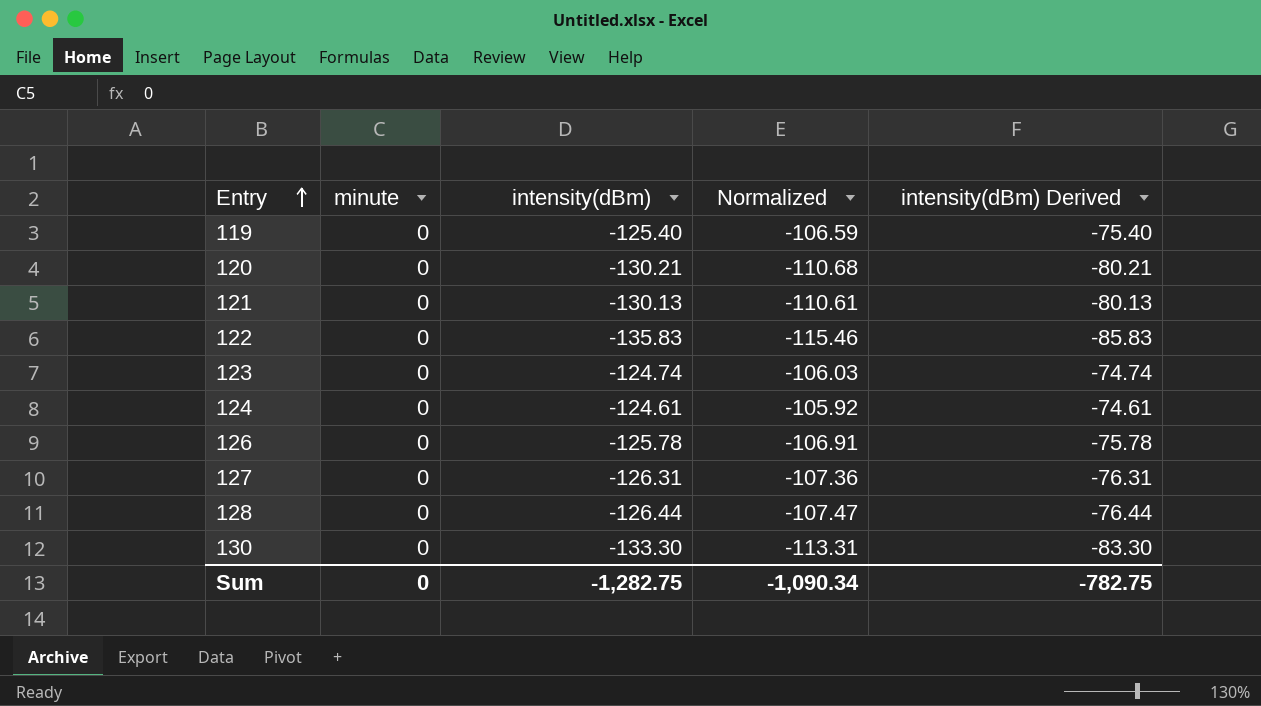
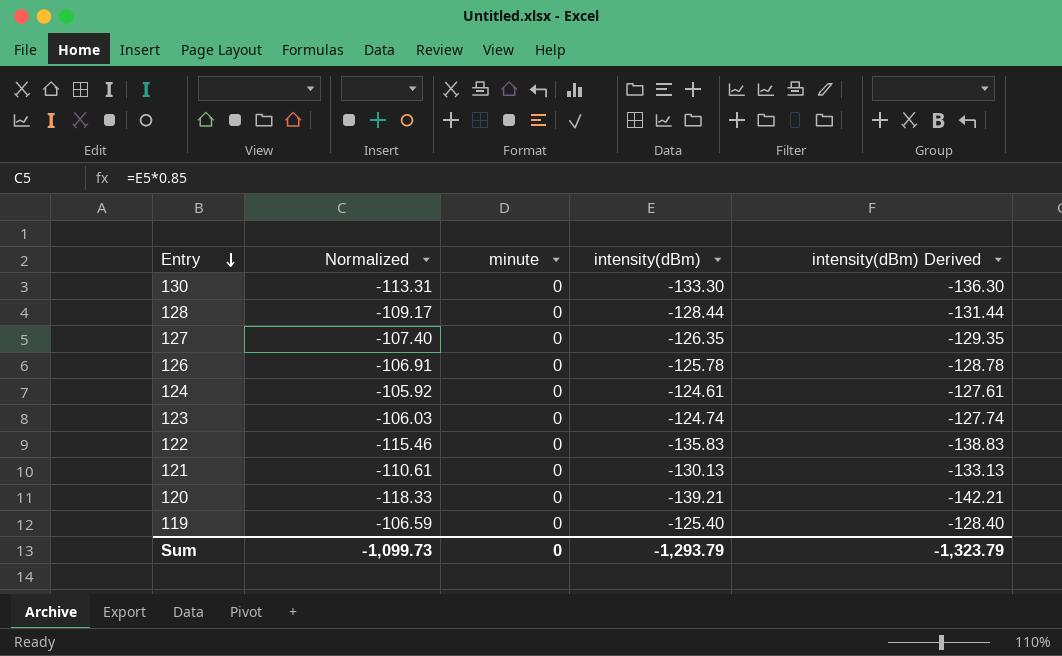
row order: Entry ascending -> Entry descending
column Normalized | position: 4 -> 2
column intensity(dBm) Derived | formula: [intensity(dBm)] + 50 -> [intensity(dBm)] - 3
128 | Normalized: -107.47 -> -109.17
128 | intensity(dBm): -126.44 -> -128.44
127 | Normalized: -107.36 -> -107.40
127 | intensity(dBm): -126.31 -> -126.35
120 | Normalized: -110.68 -> -118.33
120 | intensity(dBm): -130.21 -> -139.21
Sum | Normalized: -1,090.34 -> -1,099.73
Sum | intensity(dBm): -1,282.75 -> -1,293.79
Sum | intensity(dBm) Derived: -782.75 -> -1,323.79

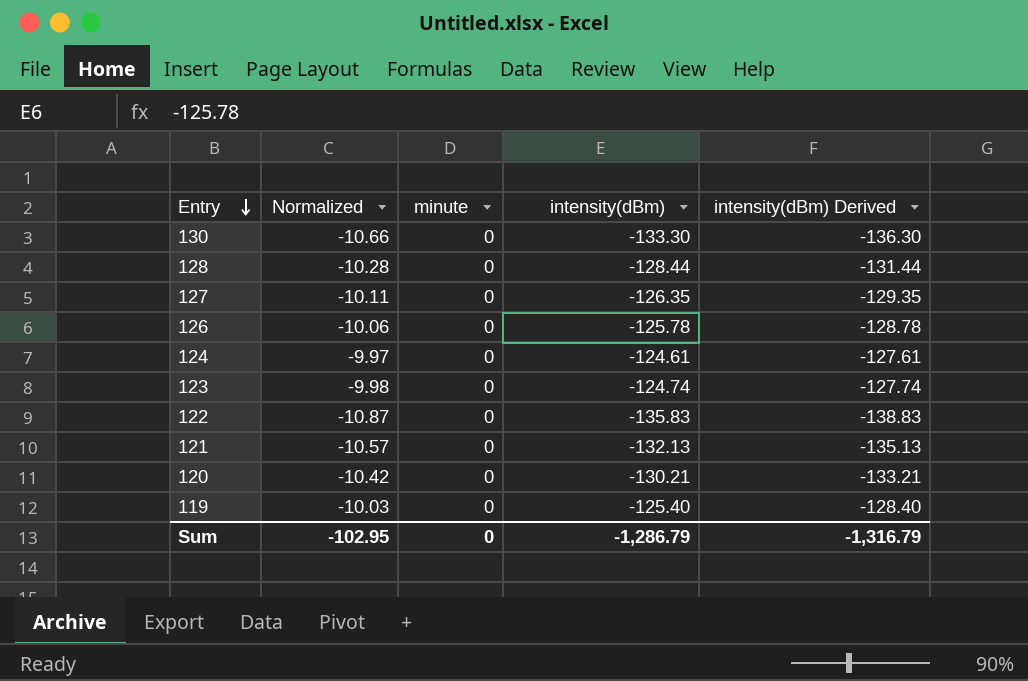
column Normalized | formula: [intensity(dBm)] * 0.85 -> [intensity(dBm)] * 0.08
121 | intensity(dBm): -130.13 -> -132.13
121 | intensity(dBm) Derived: -133.13 -> -135.13
120 | intensity(dBm): -139.21 -> -130.21
120 | intensity(dBm) Derived: -142.21 -> -133.21
Sum | Normalized: -1,099.73 -> -102.95
Sum | intensity(dBm): -1,293.79 -> -1,286.79
Sum | intensity(dBm) Derived: -1,323.79 -> -1,316.79

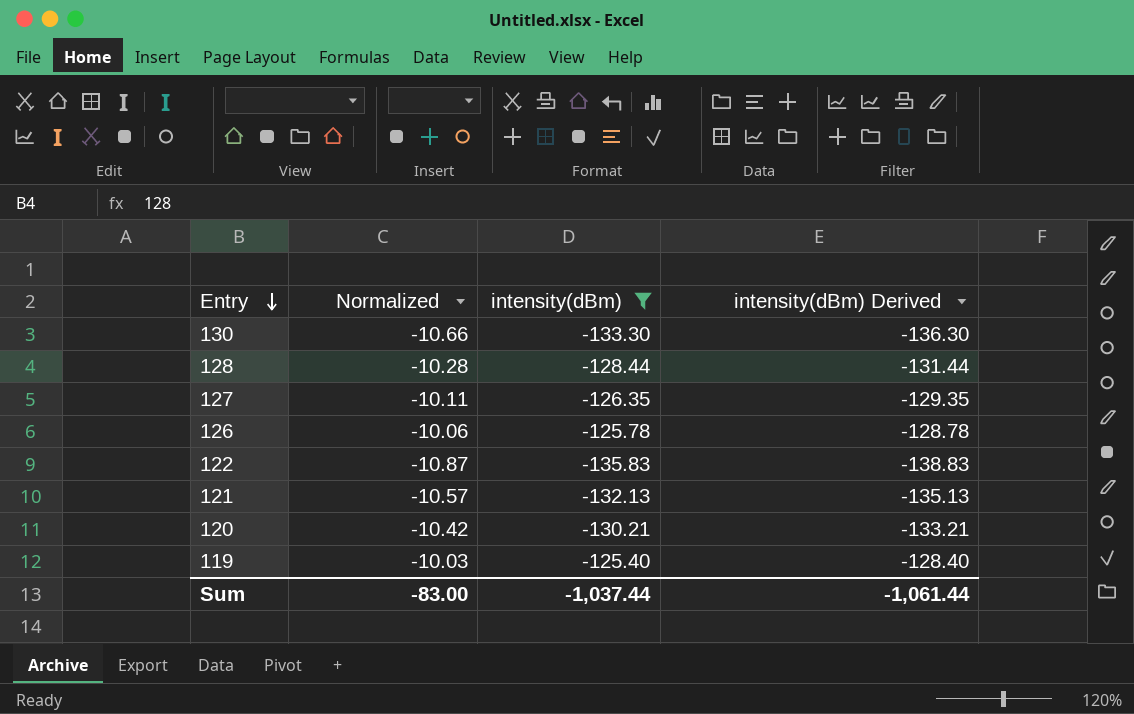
filter: none -> intensity(dBm) <= -125.40
column minute | position: 3 -> none
Sum | Normalized: -102.95 -> -83.00
Sum | intensity(dBm): -1,286.79 -> -1,037.44
Sum | intensity(dBm) Derived: -1,316.79 -> -1,061.44

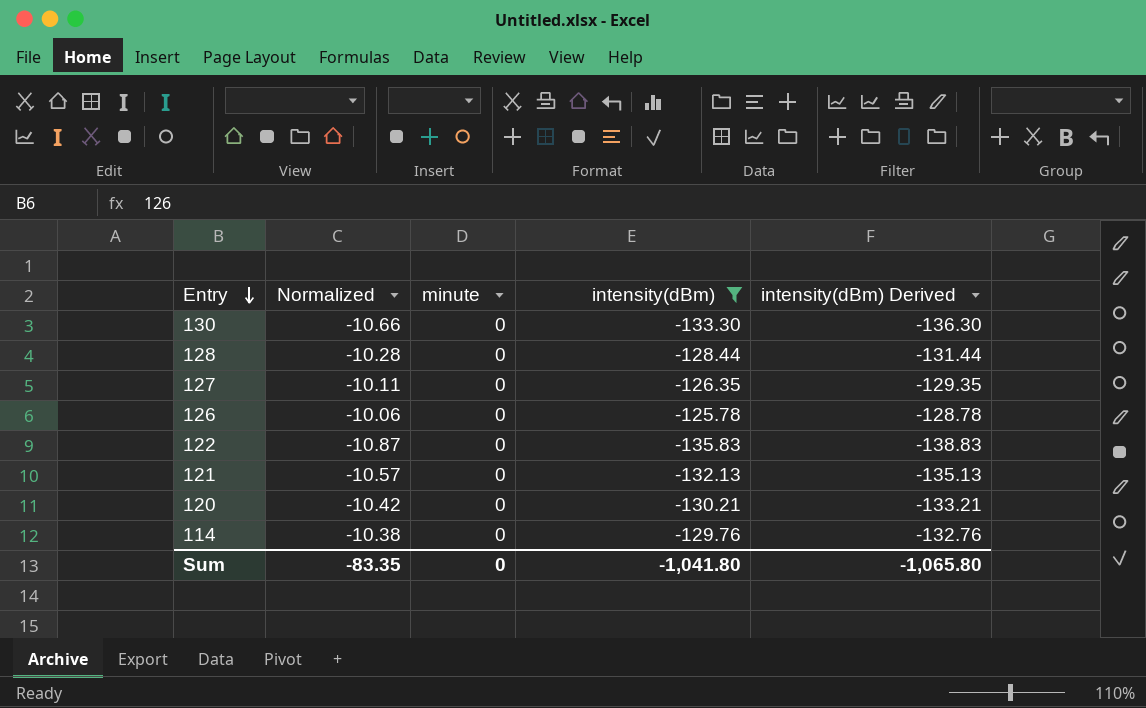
column minute | position: none -> 3
row 119: -10.03 | -125.40 | -128.40 -> none
row 114: none -> -10.38 | 0 | -129.76 | -132.76
Sum | Normalized: -83.00 -> -83.35
Sum | intensity(dBm): -1,037.44 -> -1,041.80
Sum | intensity(dBm) Derived: -1,061.44 -> -1,065.80

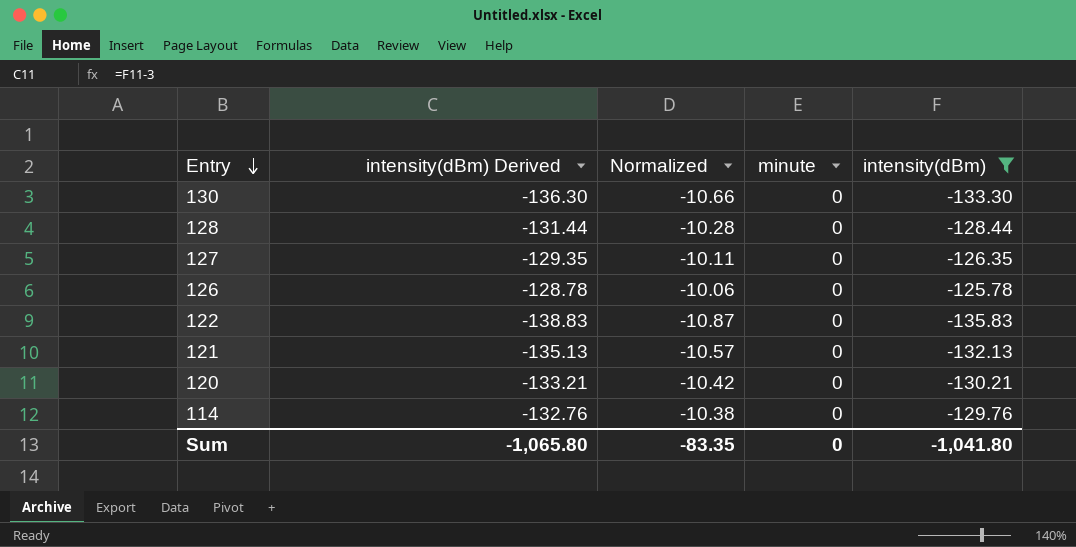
column intensity(dBm) Derived | position: 5 -> 2

